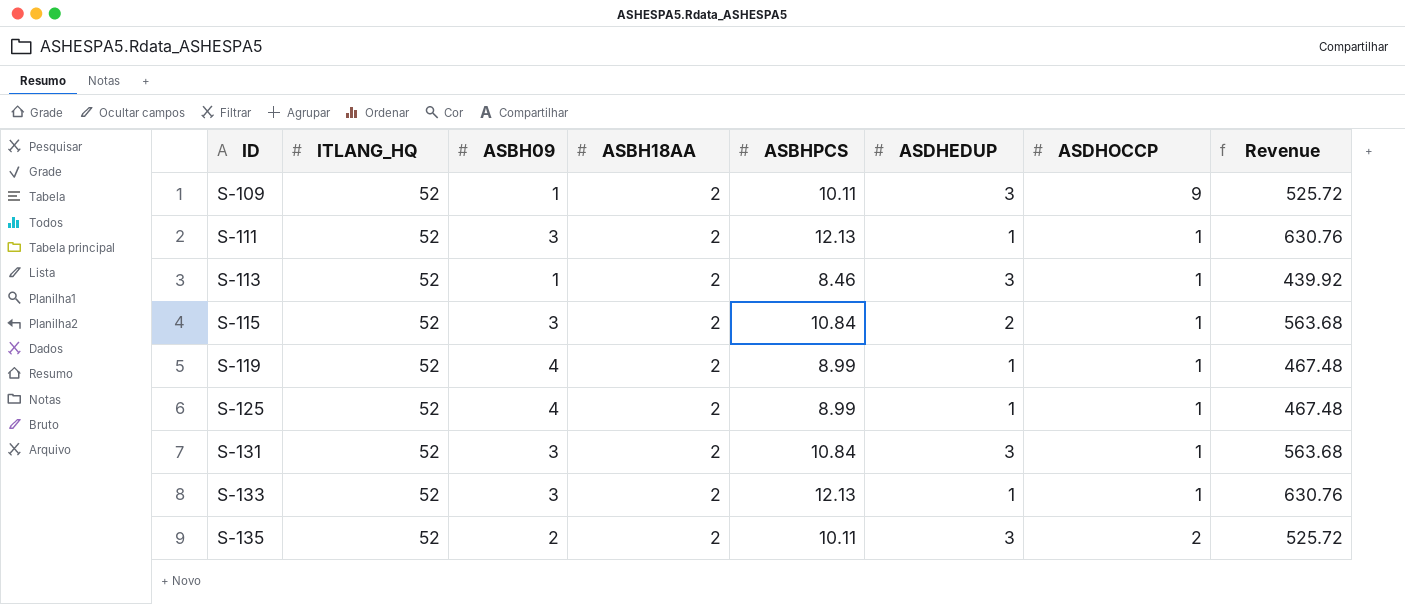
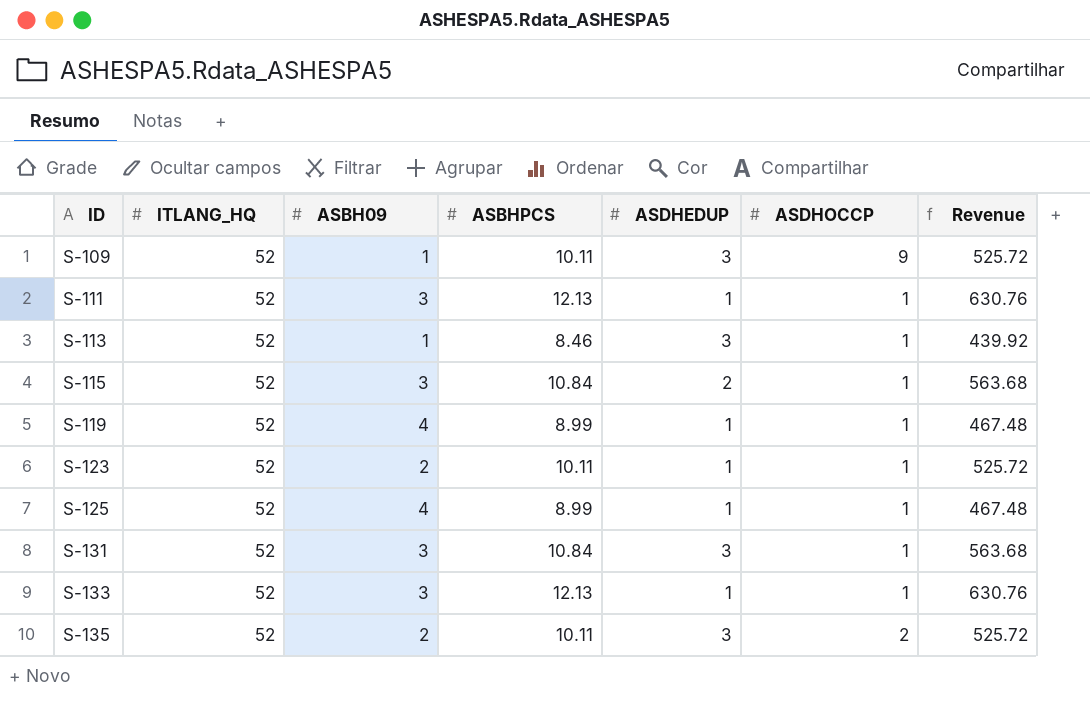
column ASBH18AA | position: 4 -> none
row S-123: none -> 52 | 2 | 10.11 | 1 | 1 | 525.72

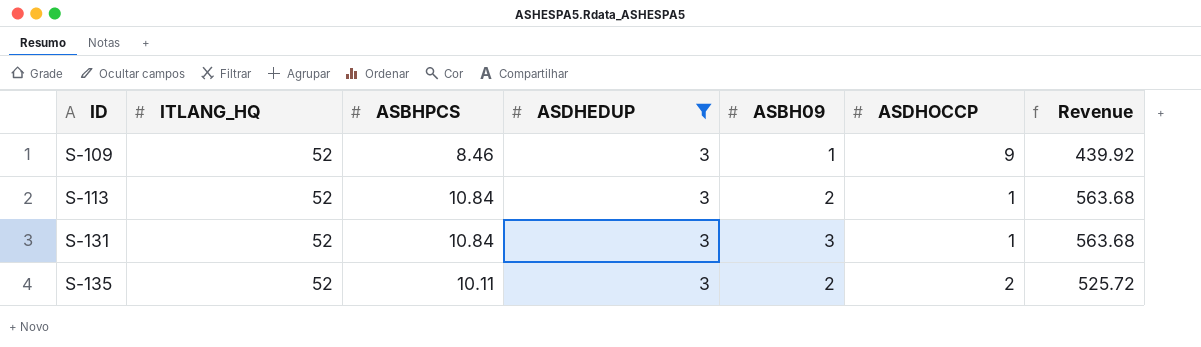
filter: none -> ASDHEDUP = 3
column ASBH09 | position: 3 -> 5
S-109 | ASBHPCS: 10.11 -> 8.46
S-109 | Revenue: 525.72 -> 439.92
S-113 | ASBHPCS: 8.46 -> 10.84
S-113 | ASBH09: 1 -> 2
S-113 | Revenue: 439.92 -> 563.68

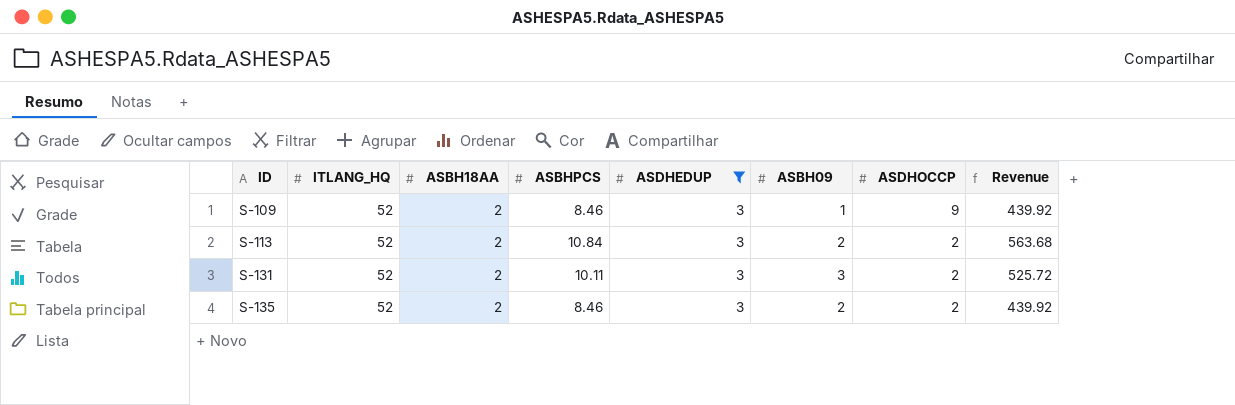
column ASBH18AA | position: none -> 3
S-113 | ASDHOCCP: 1 -> 2
S-131 | ASBHPCS: 10.84 -> 10.11
S-131 | ASDHOCCP: 1 -> 2
S-131 | Revenue: 563.68 -> 525.72
S-135 | ASBHPCS: 10.11 -> 8.46
S-135 | Revenue: 525.72 -> 439.92

